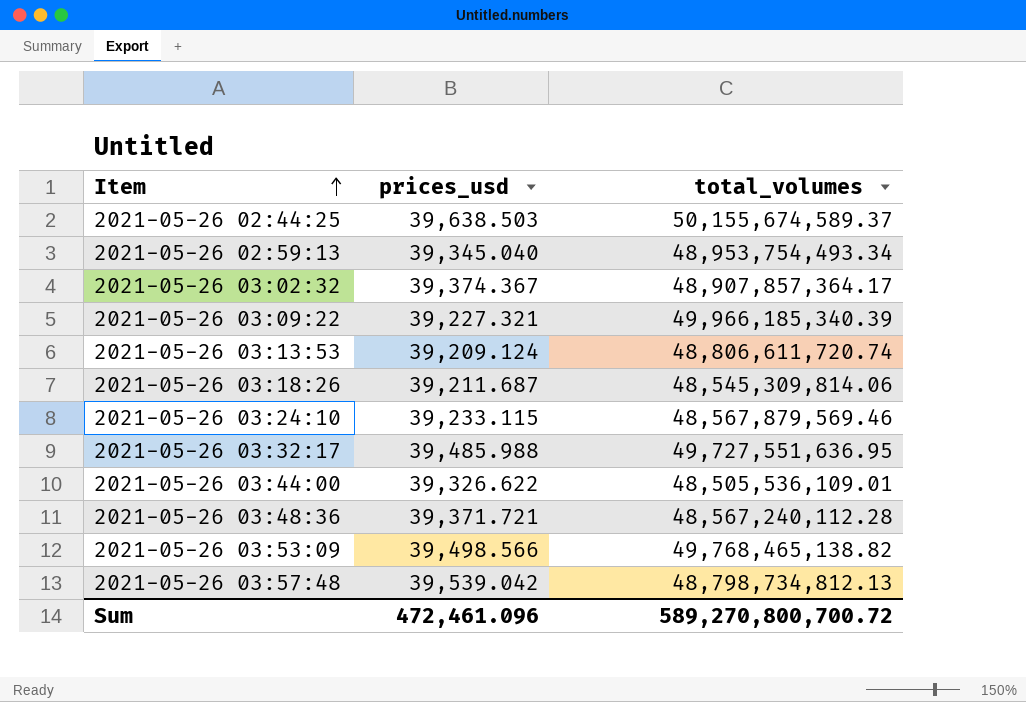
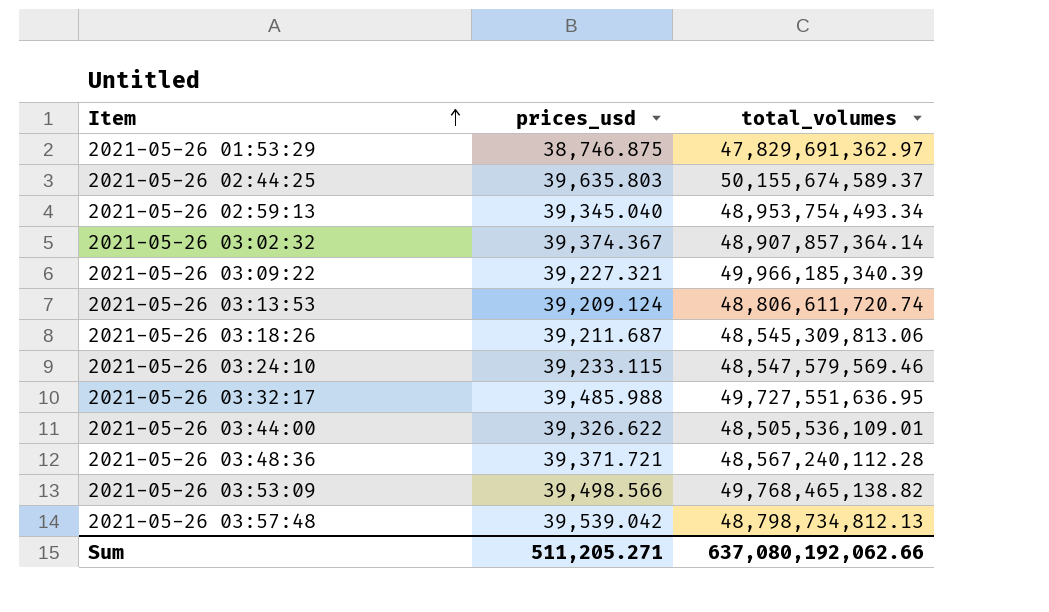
row 2021-05-26 01:53:29: none -> 38,746.875 | 47,829,691,362.97
2021-05-26 02:44:25 | prices_usd: 39,638.503 -> 39,635.803
2021-05-26 03:02:32 | total_volumes: 48,907,857,364.17 -> 48,907,857,364.14
2021-05-26 03:18:26 | total_volumes: 48,545,309,814.06 -> 48,545,309,813.06
2021-05-26 03:24:10 | total_volumes: 48,567,879,569.46 -> 48,547,579,569.46
Sum | prices_usd: 472,461.096 -> 511,205.271
Sum | total_volumes: 589,270,800,700.72 -> 637,080,192,062.66

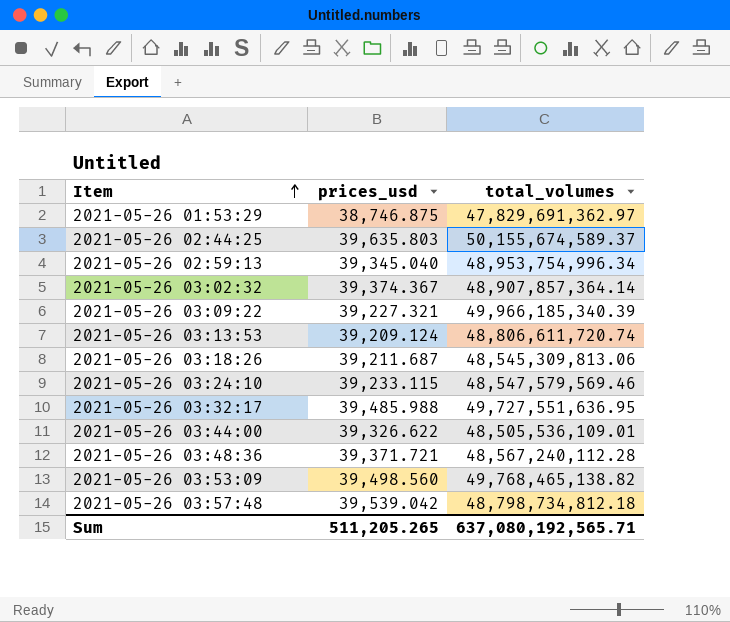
2021-05-26 02:59:13 | total_volumes: 48,953,754,493.34 -> 48,953,754,996.34
2021-05-26 03:53:09 | prices_usd: 39,498.566 -> 39,498.560
2021-05-26 03:57:48 | total_volumes: 48,798,734,812.13 -> 48,798,734,812.18
Sum | prices_usd: 511,205.271 -> 511,205.265
Sum | total_volumes: 637,080,192,062.66 -> 637,080,192,565.71

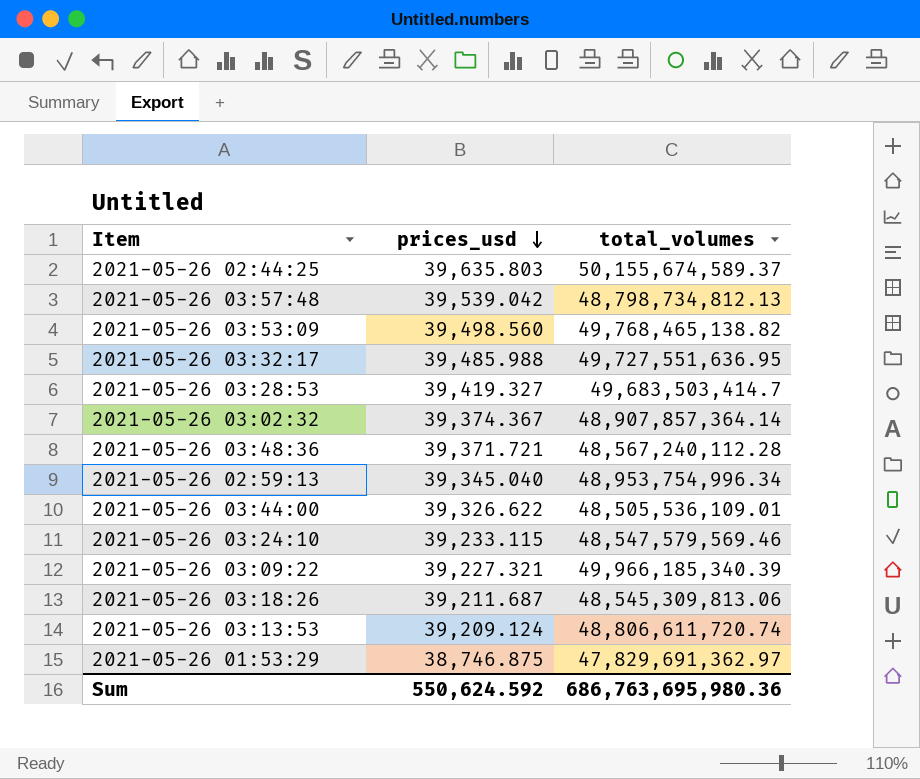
row order: Item ascending -> prices_usd descending
2021-05-26 03:57:48 | total_volumes: 48,798,734,812.18 -> 48,798,734,812.13
row 2021-05-26 03:28:53: none -> 39,419.327 | 49,683,503,414.7
Sum | prices_usd: 511,205.265 -> 550,624.592
Sum | total_volumes: 637,080,192,565.71 -> 686,763,695,980.36

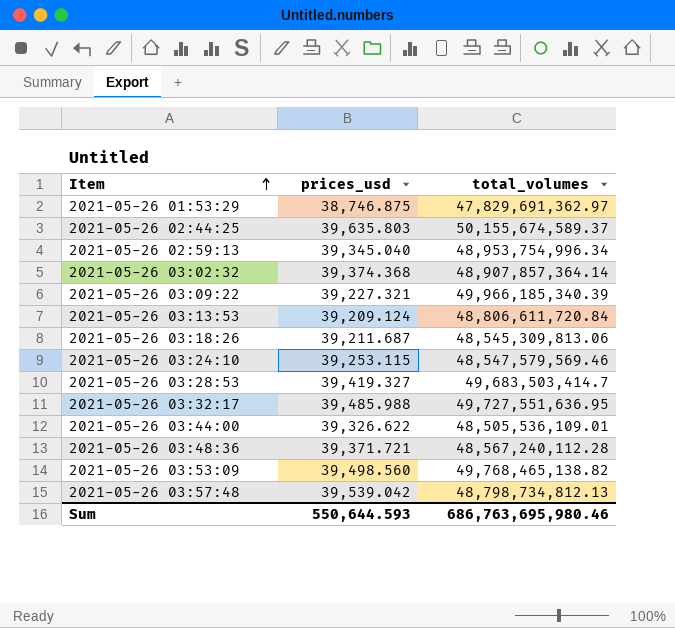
row order: prices_usd descending -> Item ascending
2021-05-26 03:02:32 | prices_usd: 39,374.367 -> 39,374.368
2021-05-26 03:13:53 | total_volumes: 48,806,611,720.74 -> 48,806,611,720.84
2021-05-26 03:24:10 | prices_usd: 39,233.115 -> 39,253.115
Sum | prices_usd: 550,624.592 -> 550,644.593
Sum | total_volumes: 686,763,695,980.36 -> 686,763,695,980.46

